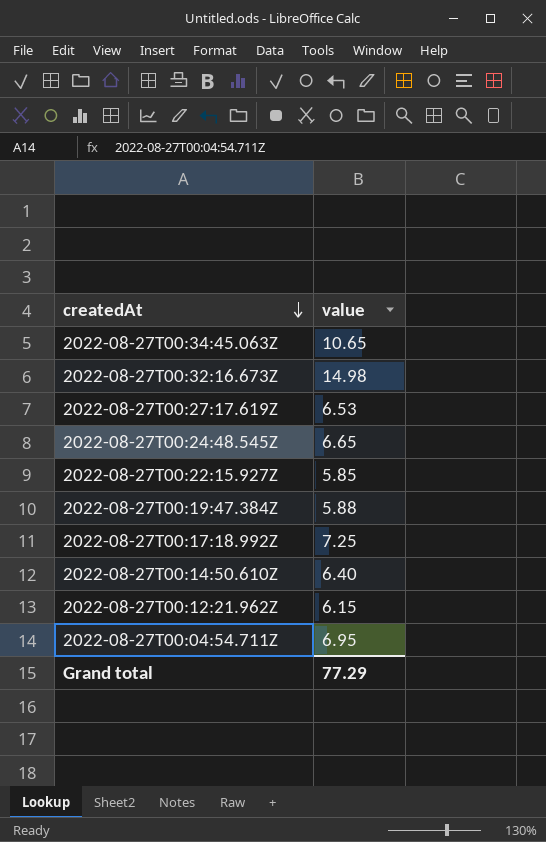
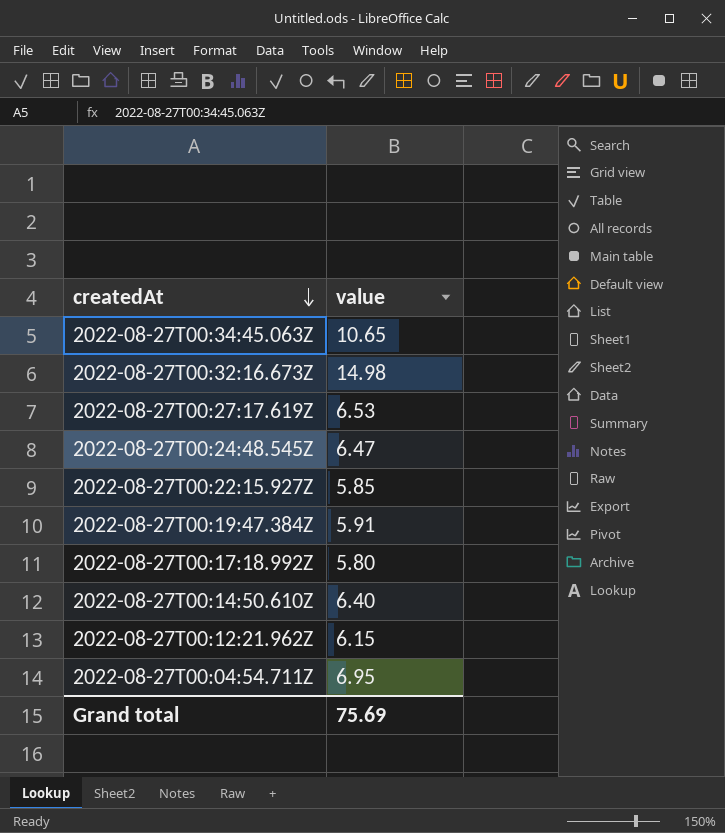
2022-08-27T00:24:48.545Z | value: 6.65 -> 6.47
2022-08-27T00:19:47.384Z | value: 5.88 -> 5.91
2022-08-27T00:17:18.992Z | value: 7.25 -> 5.80
Grand total | value: 77.29 -> 75.69

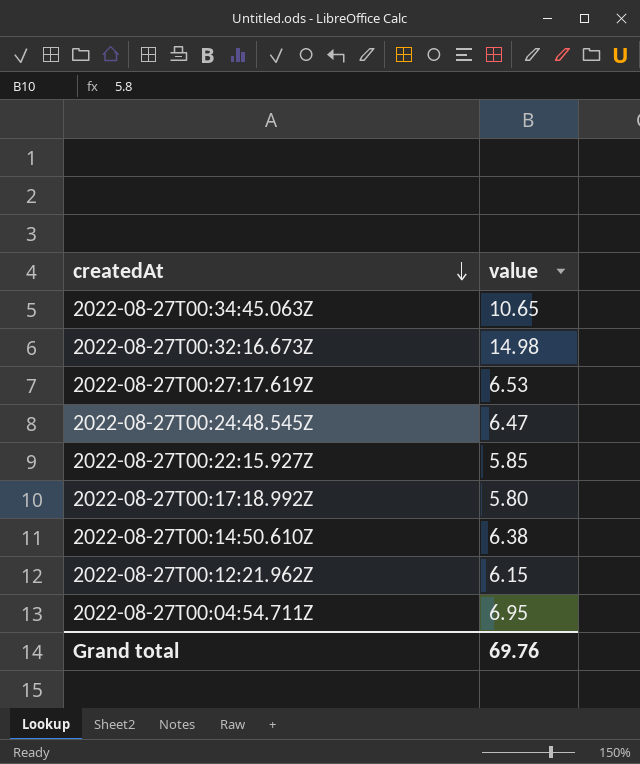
row 2022-08-27T00:19:47.384Z: 5.91 -> none
2022-08-27T00:14:50.610Z | value: 6.40 -> 6.38
Grand total | value: 75.69 -> 69.76

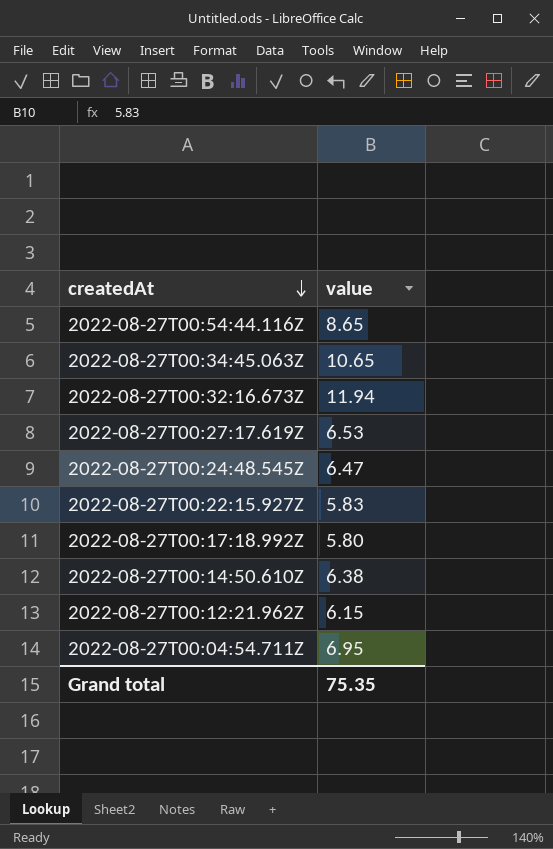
row 2022-08-27T00:54:44.116Z: none -> 8.65
2022-08-27T00:32:16.673Z | value: 14.98 -> 11.94
2022-08-27T00:22:15.927Z | value: 5.85 -> 5.83
Grand total | value: 69.76 -> 75.35

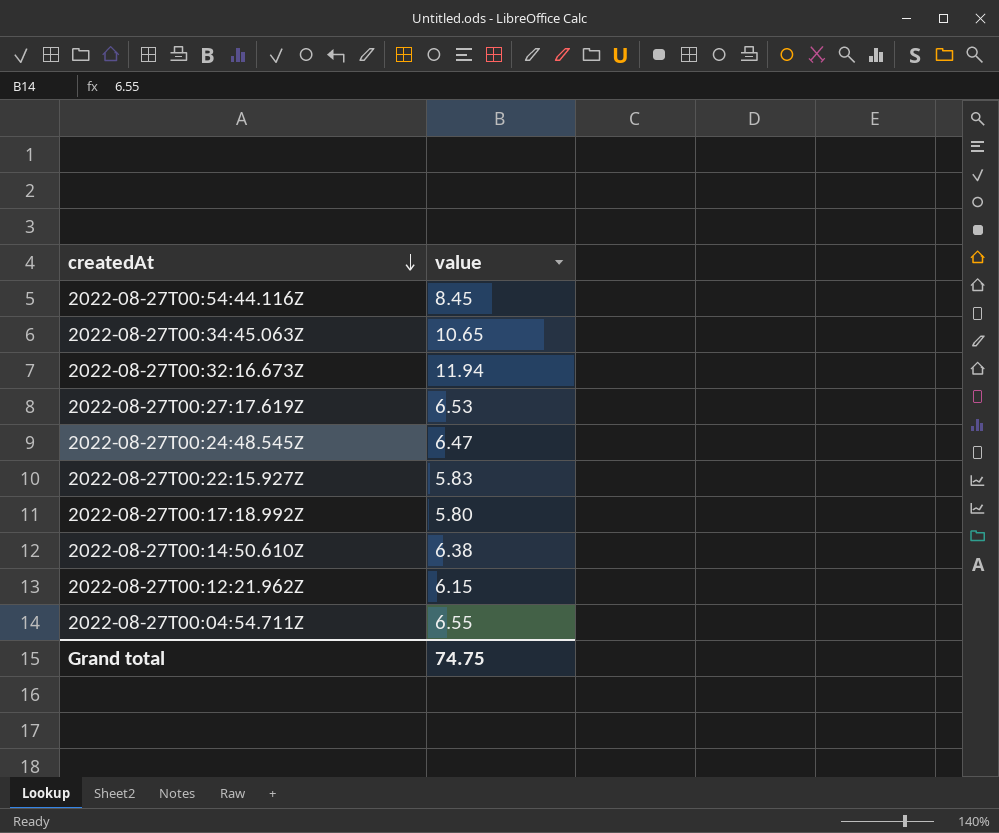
2022-08-27T00:54:44.116Z | value: 8.65 -> 8.45
2022-08-27T00:04:54.711Z | value: 6.95 -> 6.55
Grand total | value: 75.35 -> 74.75

